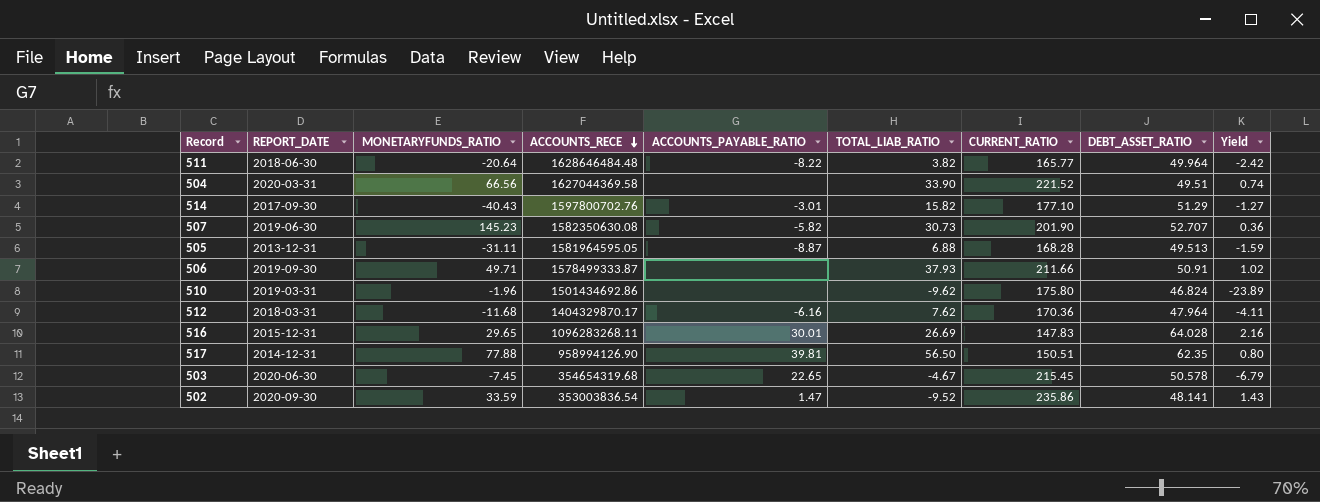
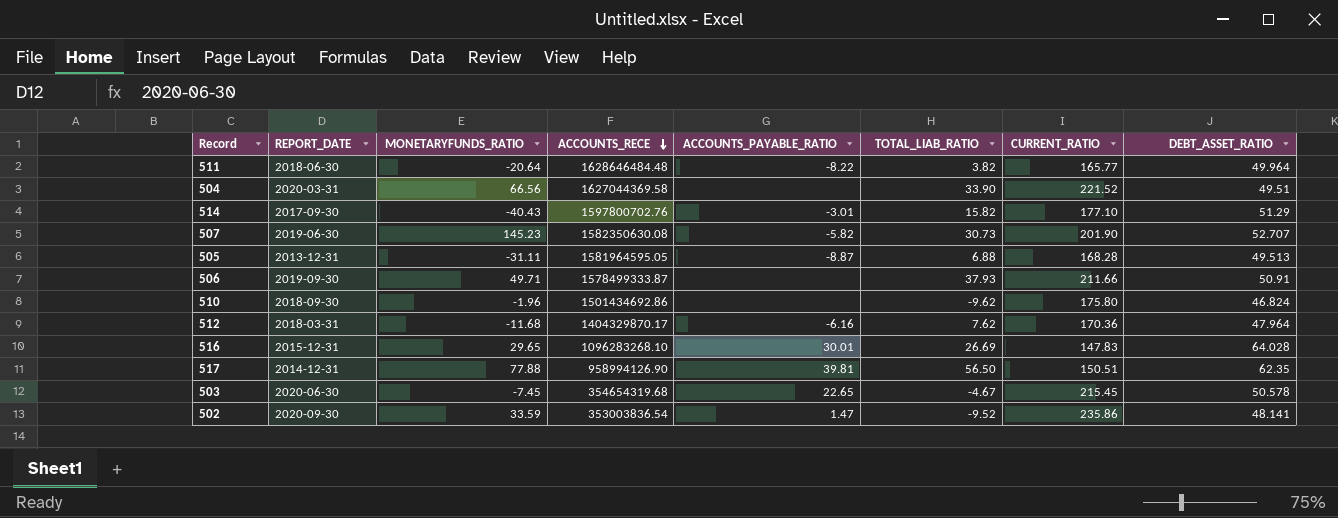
column Yield | formula: [DEBT_ASSET_RATIO] / [MONETARYFUNDS_RATIO] -> none
510 | REPORT_DATE: 2019-03-31 -> 2018-09-30
516 | ACCOUNTS_RECE: 1096283268.11 -> 1096283268.10

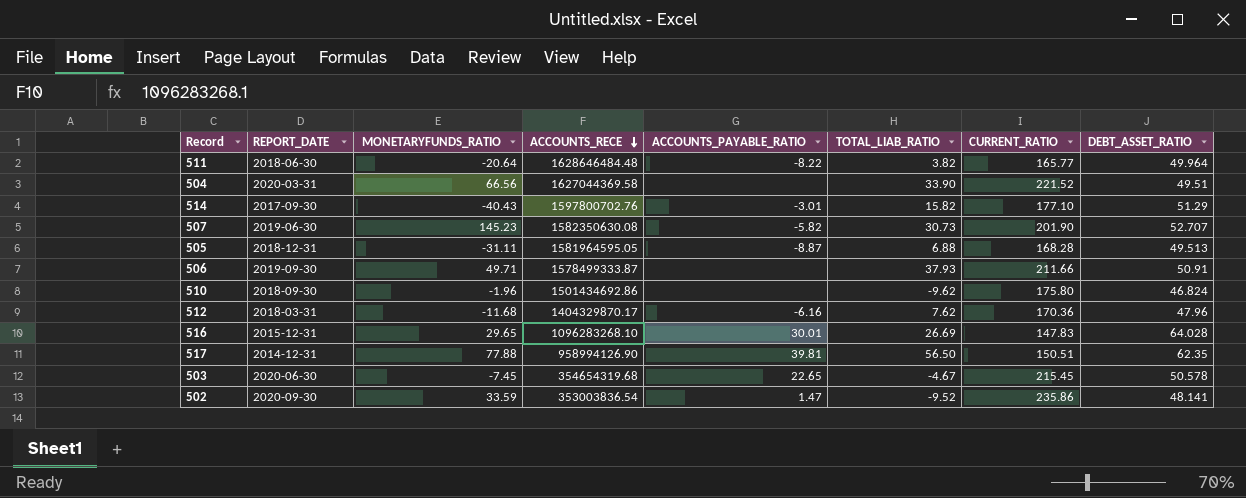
505 | REPORT_DATE: 2013-12-31 -> 2018-12-31
512 | DEBT_ASSET_RATIO: 47.964 -> 47.96

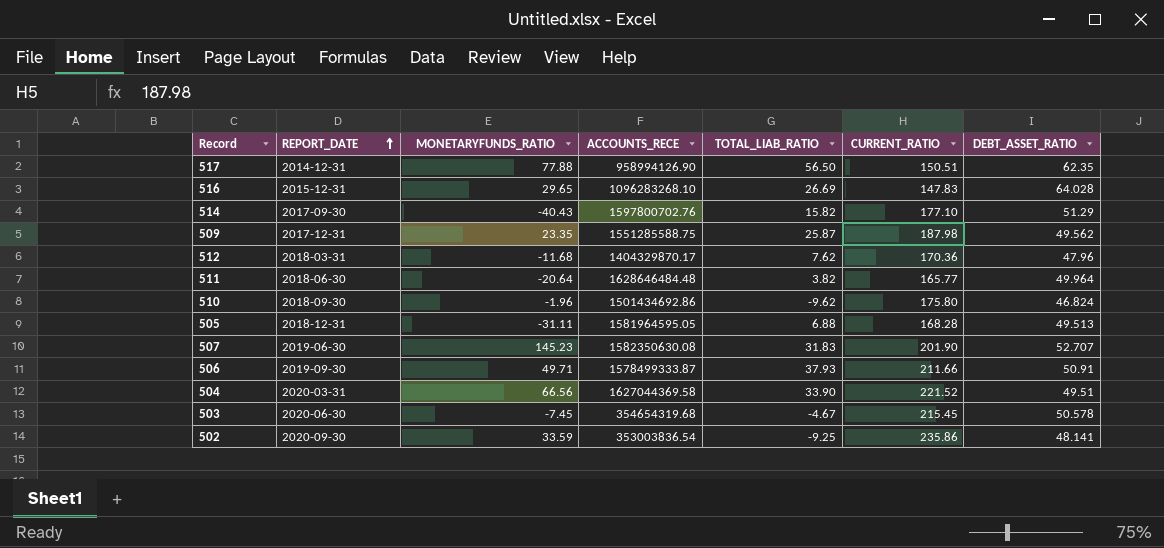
row order: ACCOUNTS_RECE descending -> REPORT_DATE ascending
column ACCOUNTS_PAYABLE_RATIO | position: 5 -> none
row 509: none -> 2017-12-31 | 23.35 | 1551285588.75 | 25.87 | 187.98 | 49.562
507 | TOTAL_LIAB_RATIO: 30.73 -> 31.83
502 | TOTAL_LIAB_RATIO: -9.52 -> -9.25

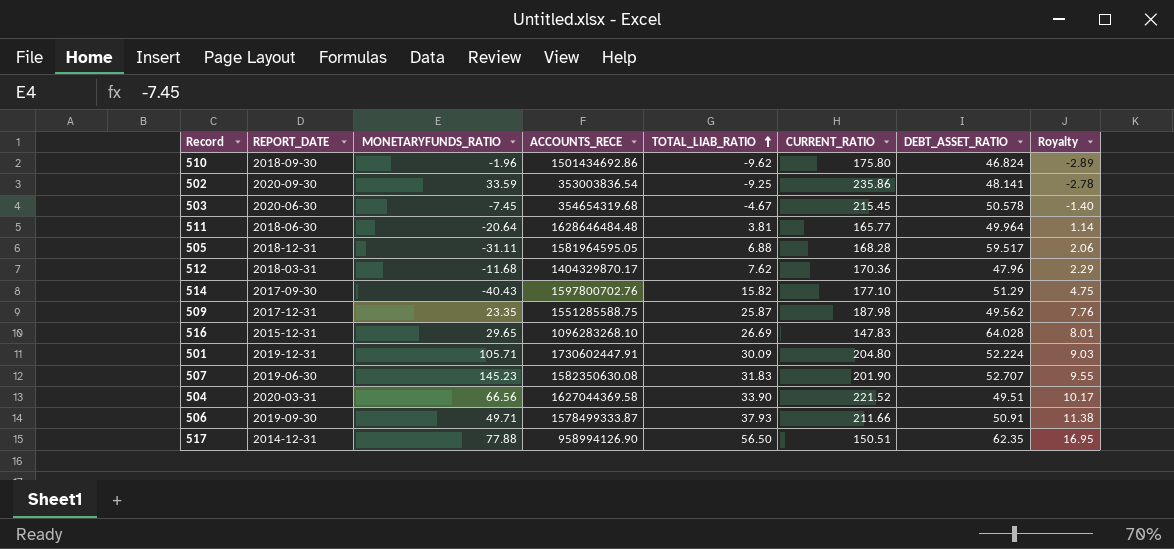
row order: REPORT_DATE ascending -> TOTAL_LIAB_RATIO ascending
column Royalty | formula: none -> [TOTAL_LIAB_RATIO] * 0.3
511 | TOTAL_LIAB_RATIO: 3.82 -> 3.81
505 | DEBT_ASSET_RATIO: 49.513 -> 59.517
row 501: none -> 2019-12-31 | 105.71 | 1730602447.91 | 30.09 | 204.80 | 52.224 | 9.03

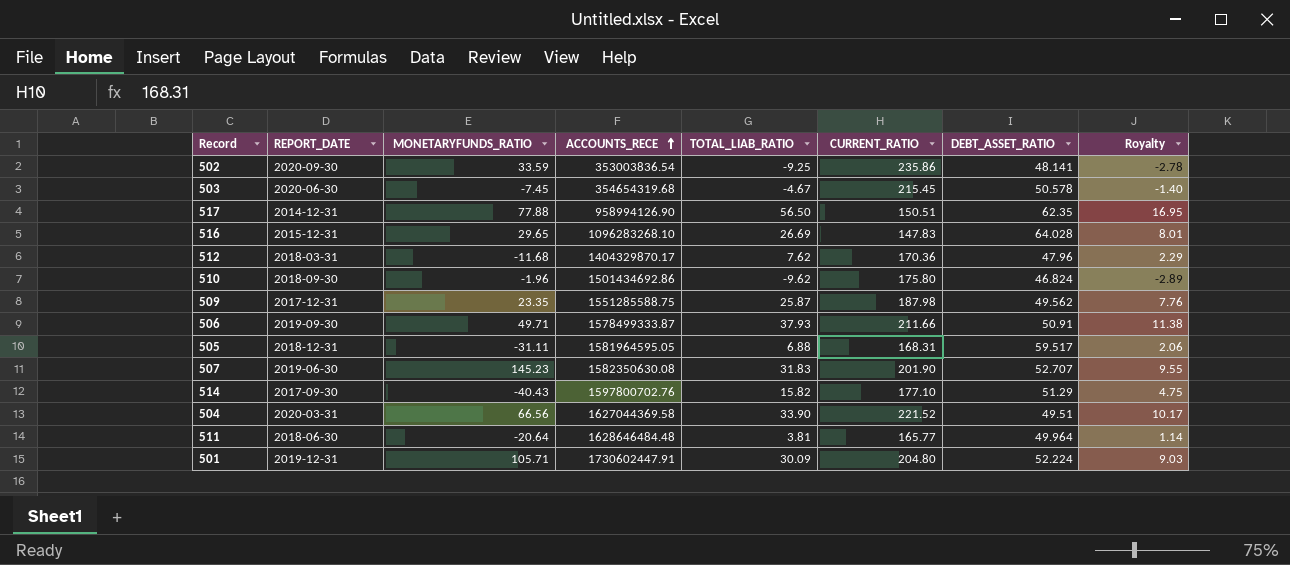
row order: TOTAL_LIAB_RATIO ascending -> ACCOUNTS_RECE ascending
505 | CURRENT_RATIO: 168.28 -> 168.31

